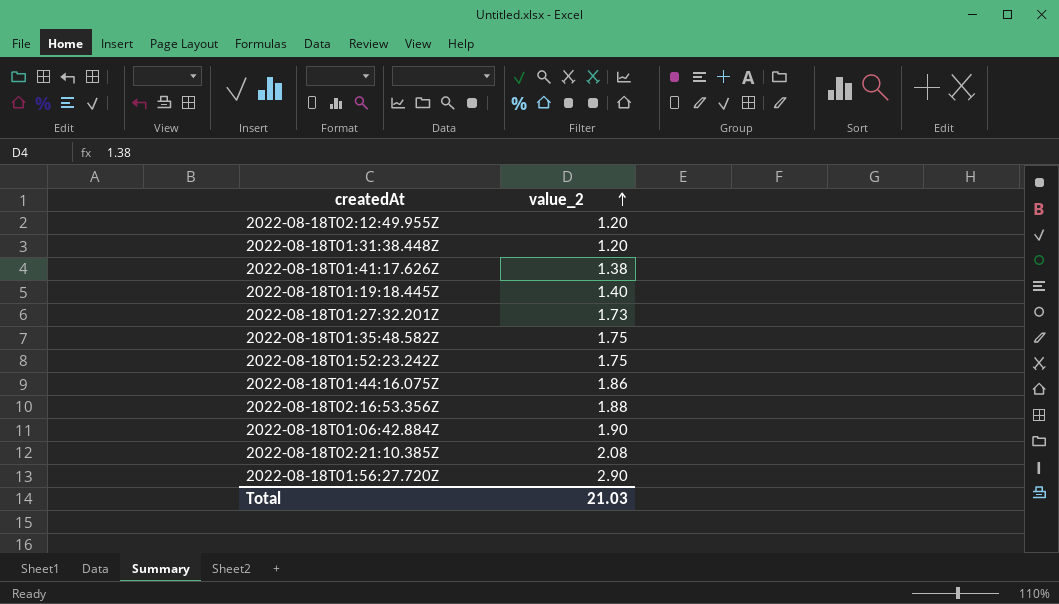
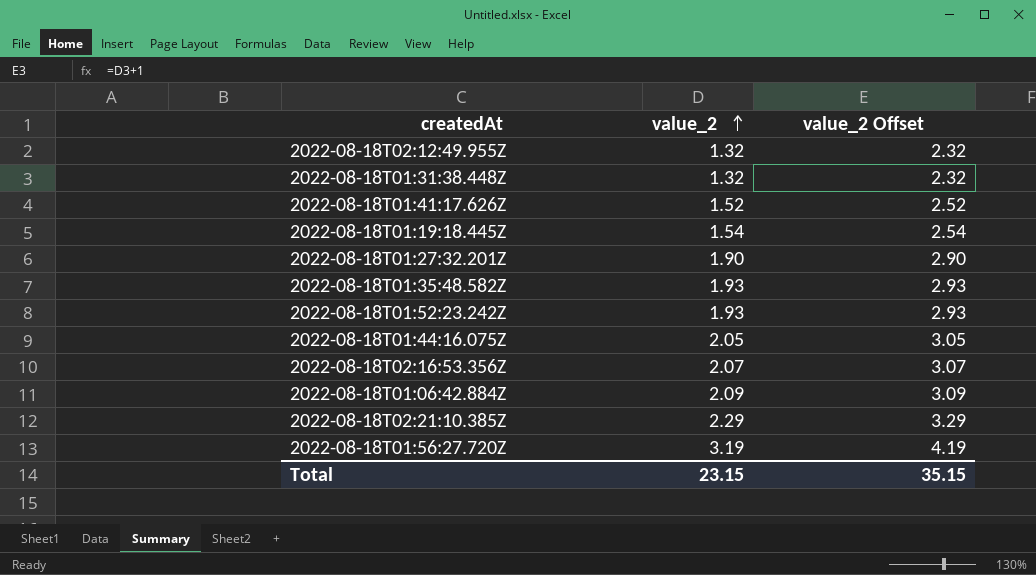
column value_2 Offset | formula: none -> [value_2] + 1
2022-08-18T02:12:49.955Z | value_2: 1.20 -> 1.32
2022-08-18T01:31:38.448Z | value_2: 1.20 -> 1.32
2022-08-18T01:41:17.626Z | value_2: 1.38 -> 1.52
2022-08-18T01:19:18.445Z | value_2: 1.40 -> 1.54
2022-08-18T01:27:32.201Z | value_2: 1.73 -> 1.90
2022-08-18T01:35:48.582Z | value_2: 1.75 -> 1.93
2022-08-18T01:52:23.242Z | value_2: 1.75 -> 1.93
2022-08-18T01:44:16.075Z | value_2: 1.86 -> 2.05
2022-08-18T02:16:53.356Z | value_2: 1.88 -> 2.07
2022-08-18T01:06:42.884Z | value_2: 1.90 -> 2.09
2022-08-18T02:21:10.385Z | value_2: 2.08 -> 2.29
2022-08-18T01:56:27.720Z | value_2: 2.90 -> 3.19
Total | value_2: 21.03 -> 23.15

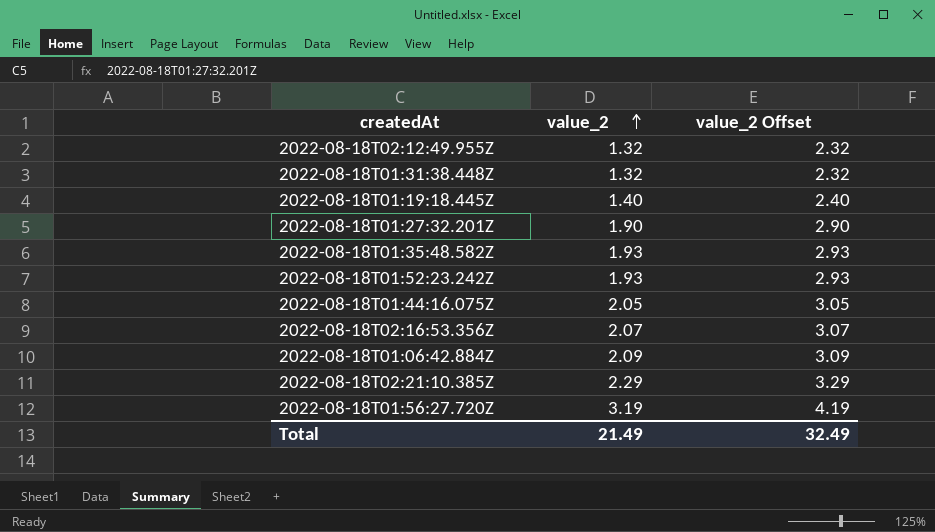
row 2022-08-18T01:41:17.626Z: 1.52 | 2.52 -> none
2022-08-18T01:19:18.445Z | value_2: 1.54 -> 1.40
2022-08-18T01:19:18.445Z | value_2 Offset: 2.54 -> 2.40
Total | value_2: 23.15 -> 21.49
Total | value_2 Offset: 35.15 -> 32.49

